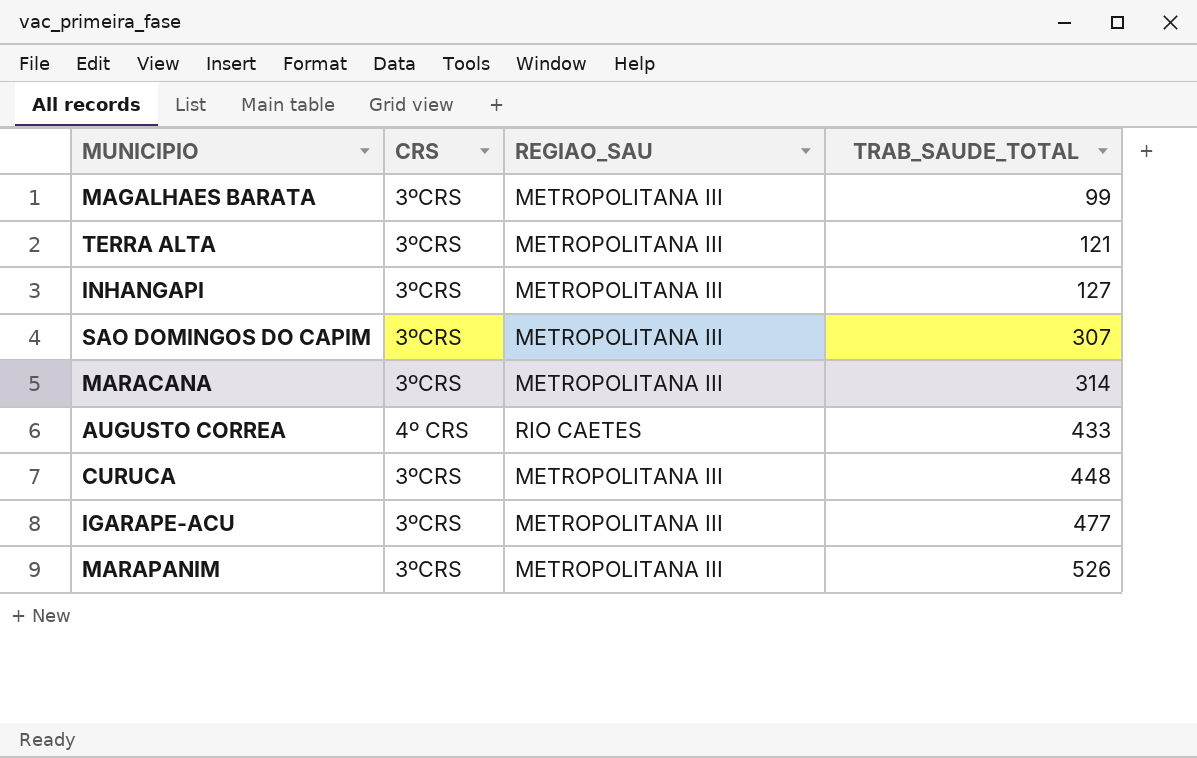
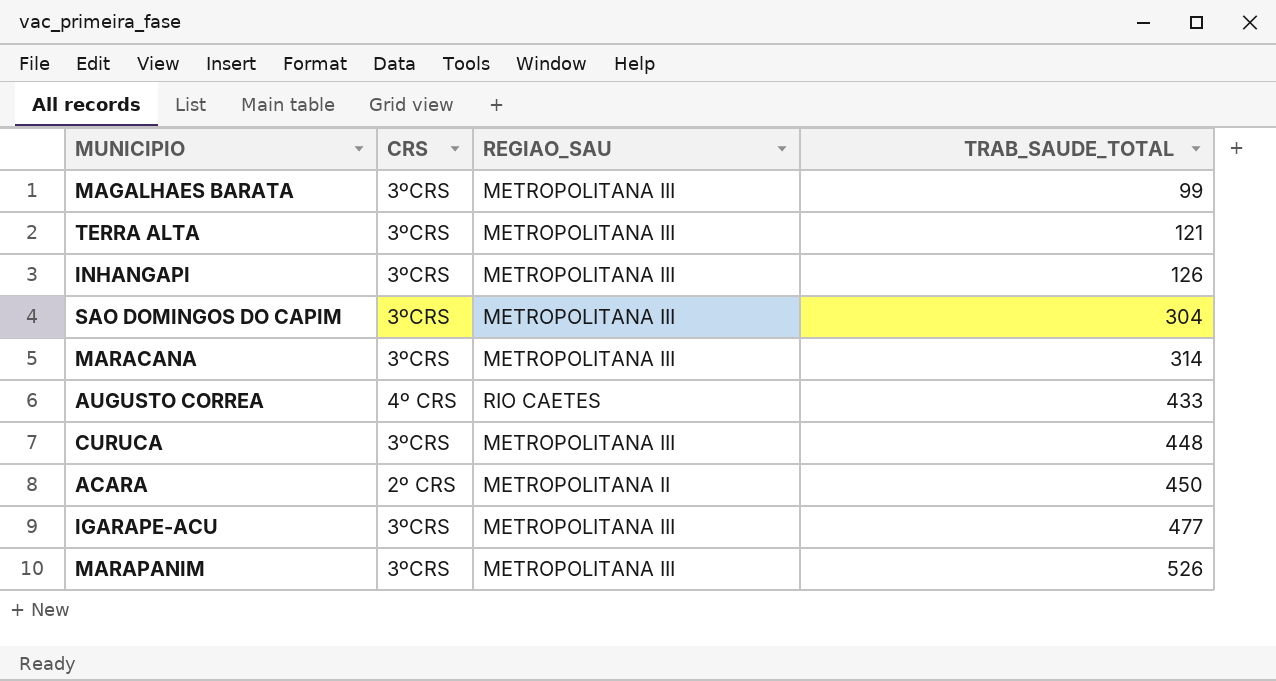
INHANGAPI | TRAB_SAUDE_TOTAL: 127 -> 126
SAO DOMINGOS DO CAPIM | TRAB_SAUDE_TOTAL: 307 -> 304
row ACARA: none -> 2º CRS | METROPOLITANA II | 450

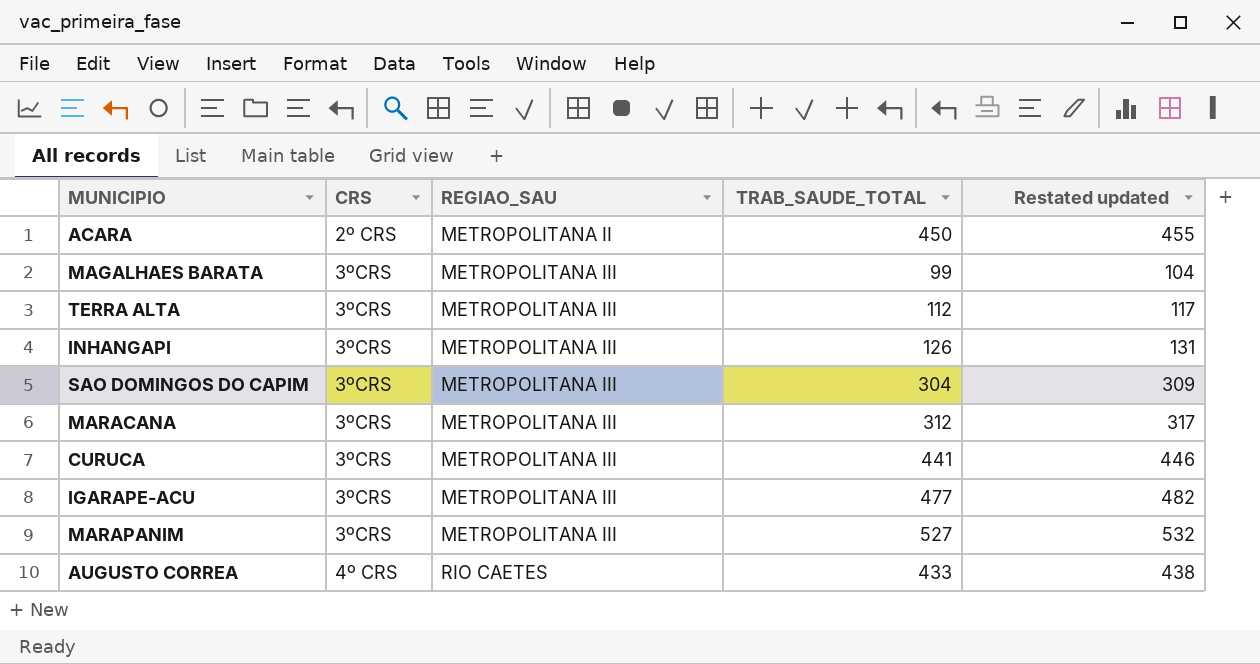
row order: TRAB_SAUDE_TOTAL ascending -> CRS ascending
column Restated updated | formula: none -> [TRAB_SAUDE_TOTAL] + 5
TERRA ALTA | TRAB_SAUDE_TOTAL: 121 -> 112
MARACANA | TRAB_SAUDE_TOTAL: 314 -> 312
CURUCA | TRAB_SAUDE_TOTAL: 448 -> 441
MARAPANIM | TRAB_SAUDE_TOTAL: 526 -> 527

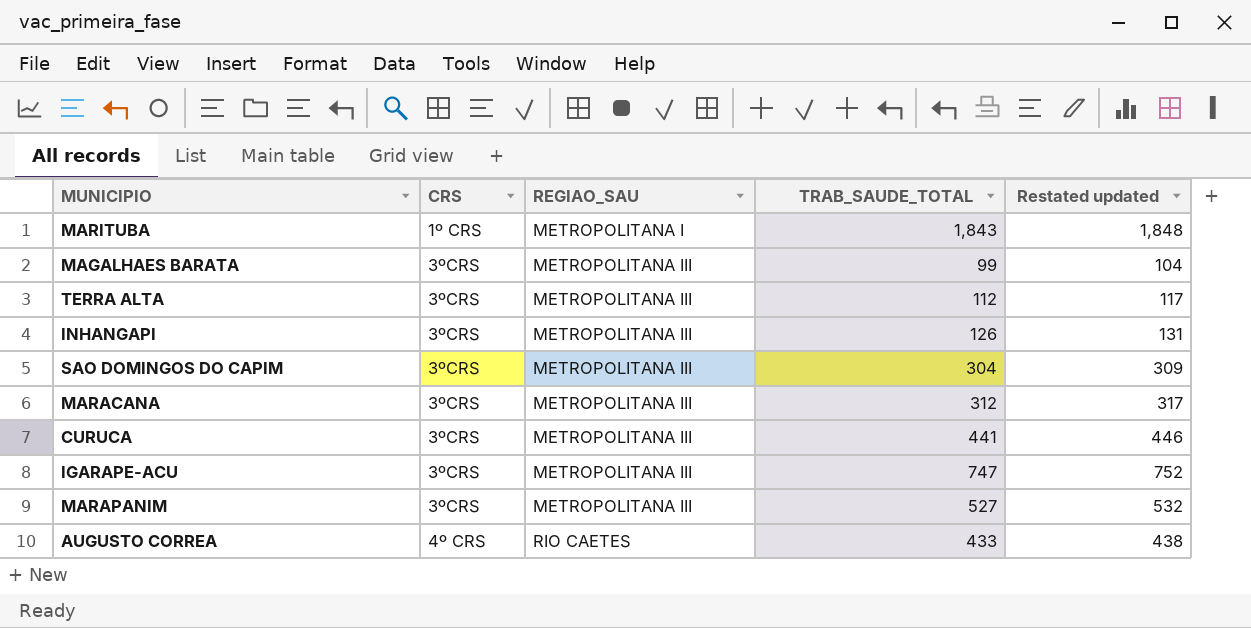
row ACARA: 2º CRS | METROPOLITANA II | 450 | 455 -> none
row MARITUBA: none -> 1º CRS | METROPOLITANA I | 1,843 | 1,848
IGARAPE-ACU | TRAB_SAUDE_TOTAL: 477 -> 747
IGARAPE-ACU | Restated updated: 482 -> 752

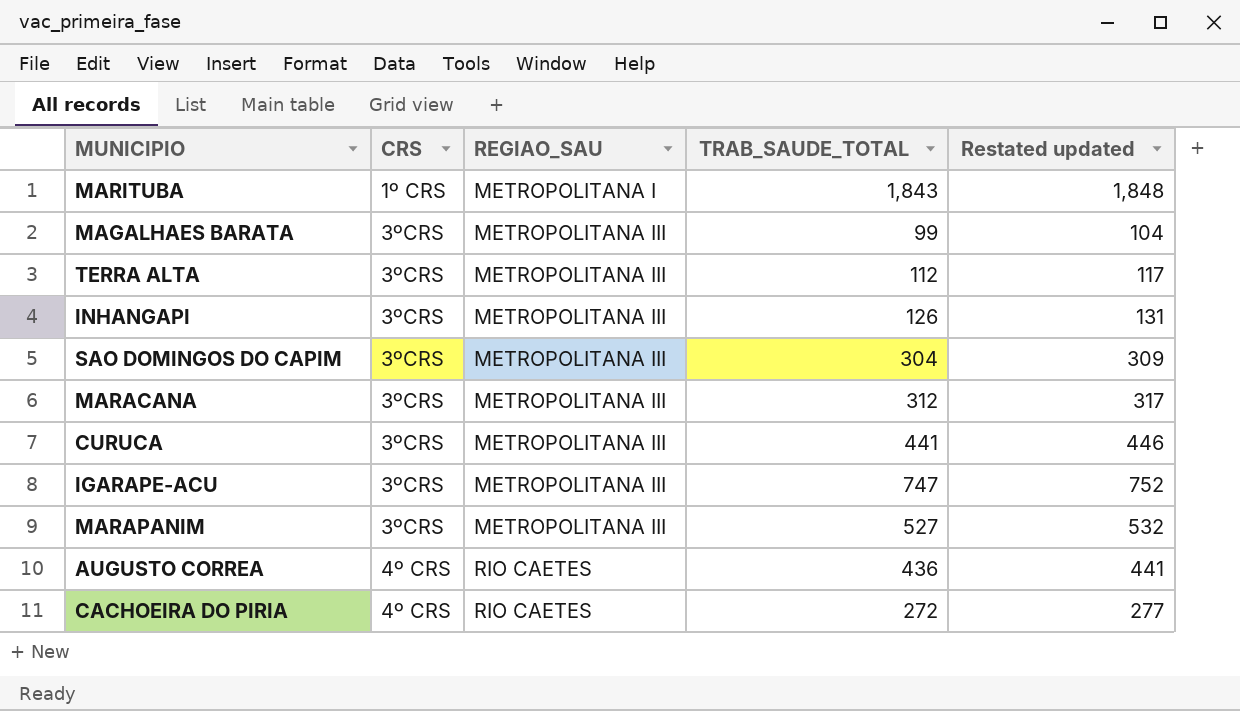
AUGUSTO CORREA | TRAB_SAUDE_TOTAL: 433 -> 436
AUGUSTO CORREA | Restated updated: 438 -> 441
row CACHOEIRA DO PIRIA: none -> 4º CRS | RIO CAETES | 272 | 277

